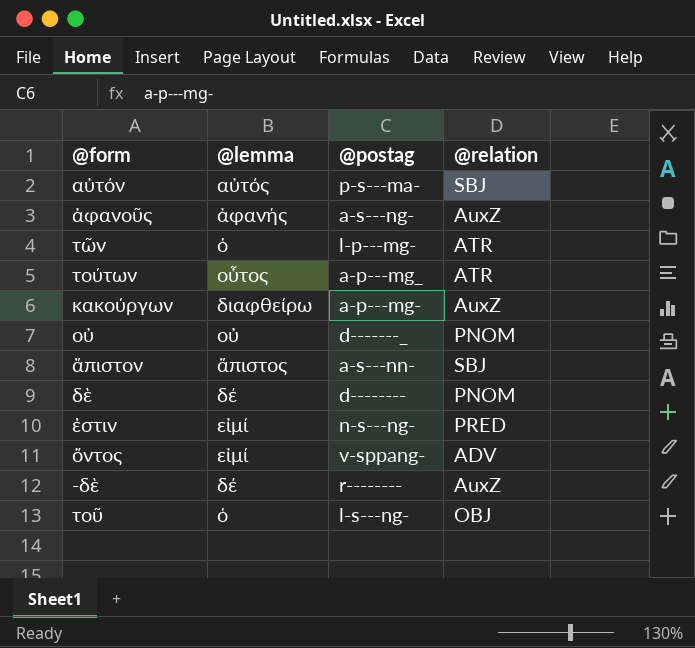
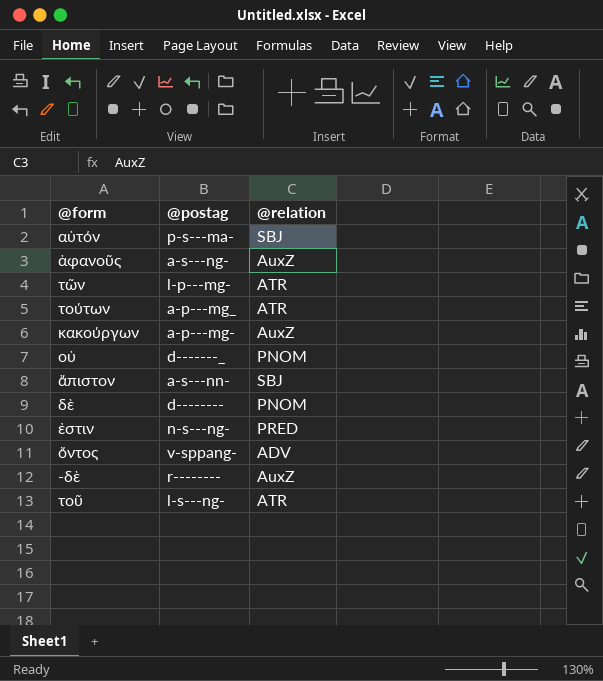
column @lemma | position: 2 -> none
τοῦ | @relation: OBJ -> ATR

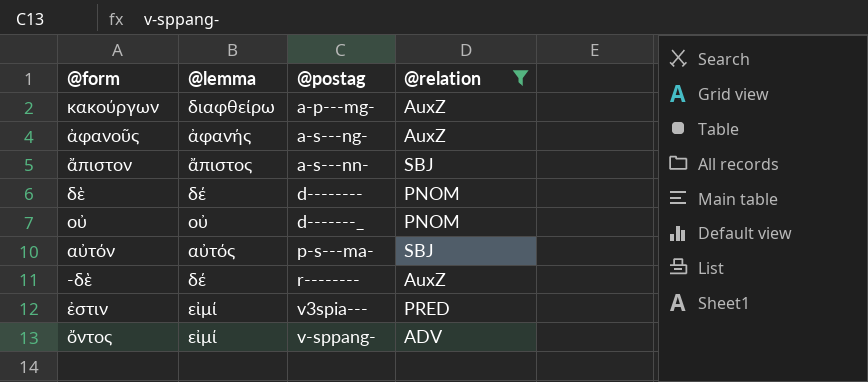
filter: none -> @relation != ATR
row order: none -> @postag ascending
column @lemma | position: none -> 2
ἐστιν | @postag: n-s---ng- -> v3spia---

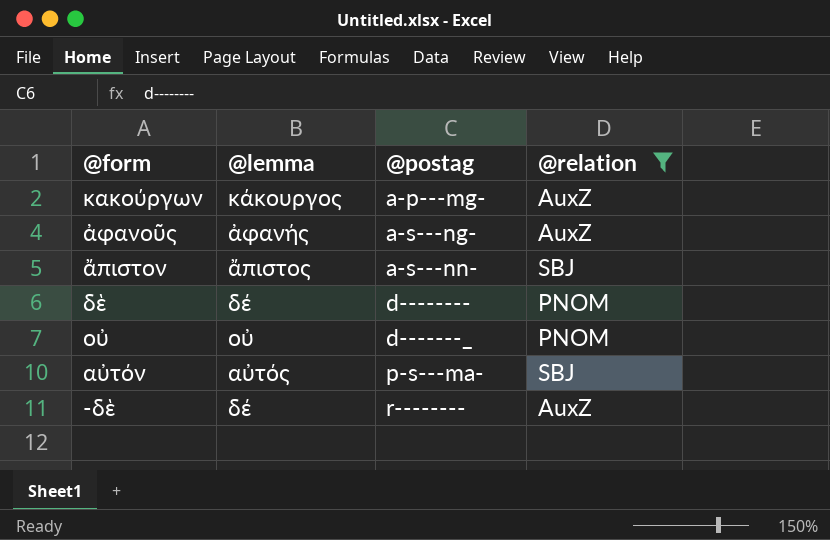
row ἐστιν: εἰμί | v3spia--- | PRED -> none
row ὄντος: εἰμί | v-sppang- | ADV -> none
κακούργων | @lemma: διαφθείρω -> κάκουργος

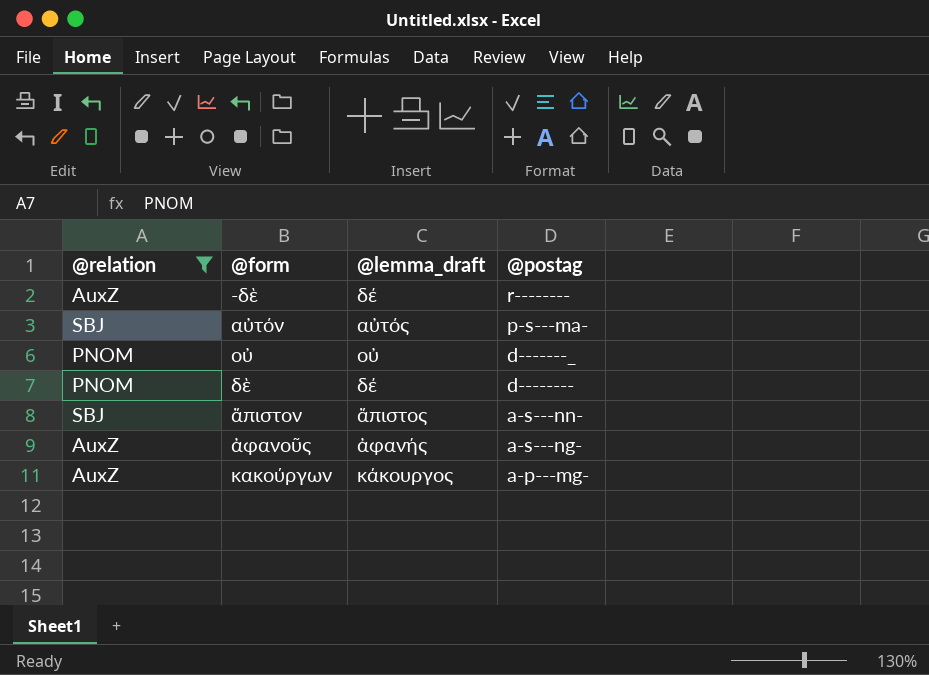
row order: @postag ascending -> @postag descending
column @relation | position: 4 -> 1
column name: @lemma -> @lemma_draft

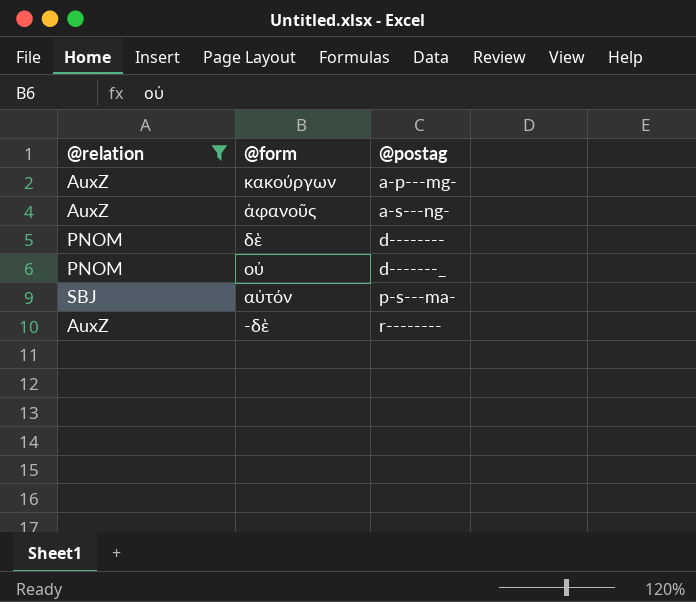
row order: @postag descending -> @postag ascending
column @lemma_draft | position: 3 -> none
row ἄπιστον: SBJ | ἄπιστος | a-s---nn- -> none

